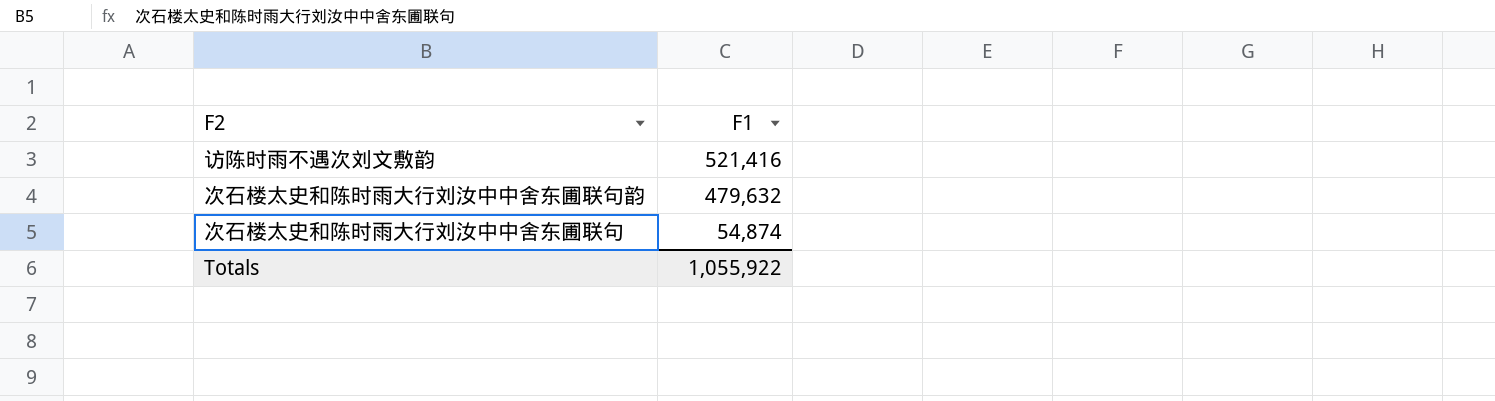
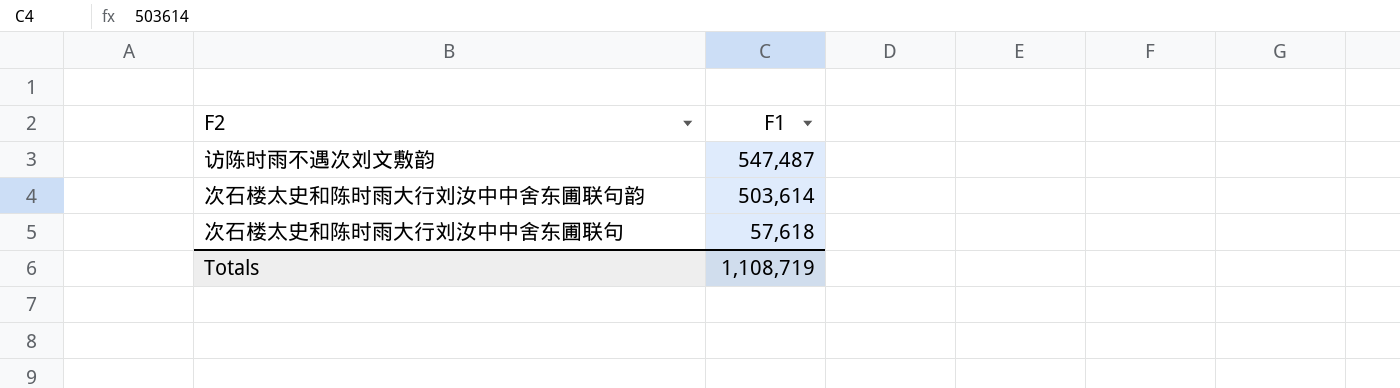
访陈时雨不遇次刘文敷韵 | F1: 521,416 -> 547,487
次石楼太史和陈时雨大行刘汝中中舍东圃联句韵 | F1: 479,632 -> 503,614
次石楼太史和陈时雨大行刘汝中中舍东圃联句 | F1: 54,874 -> 57,618
Totals | F1: 1,055,922 -> 1,108,719

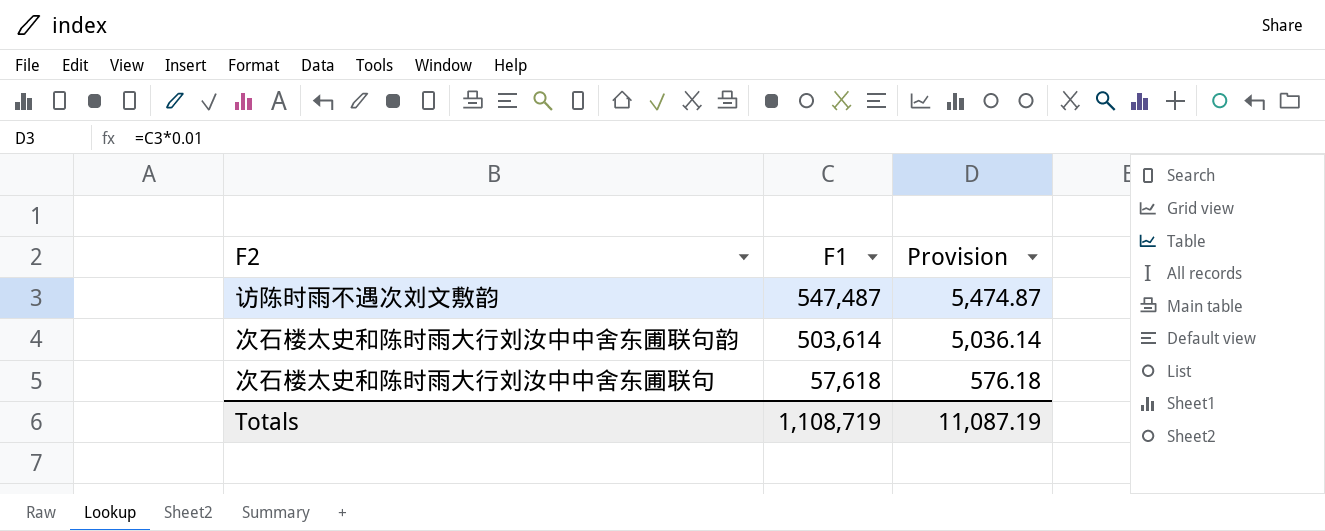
column Provision | formula: none -> [F1] * 0.01

